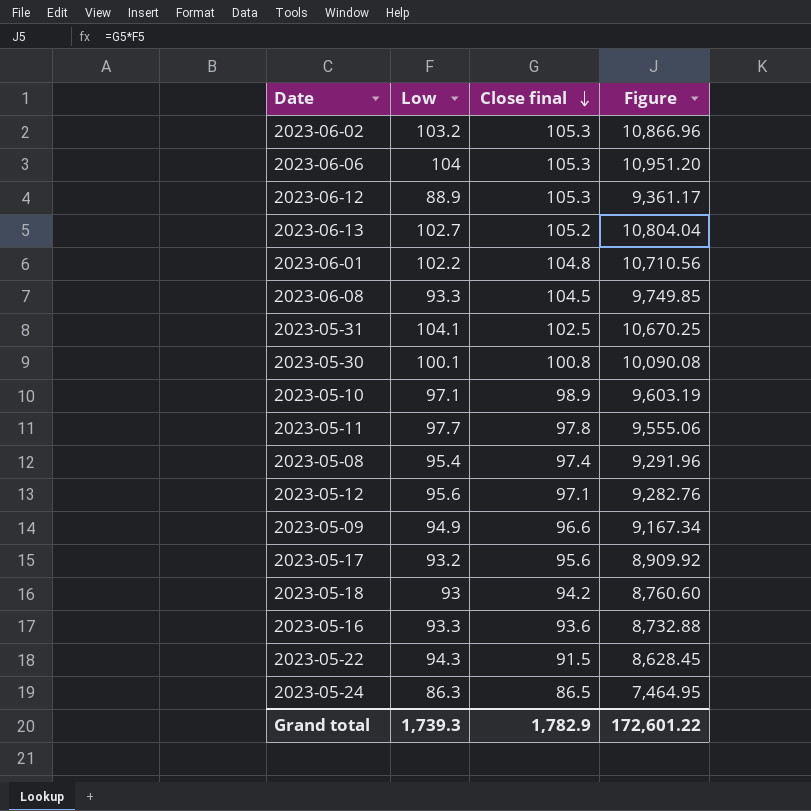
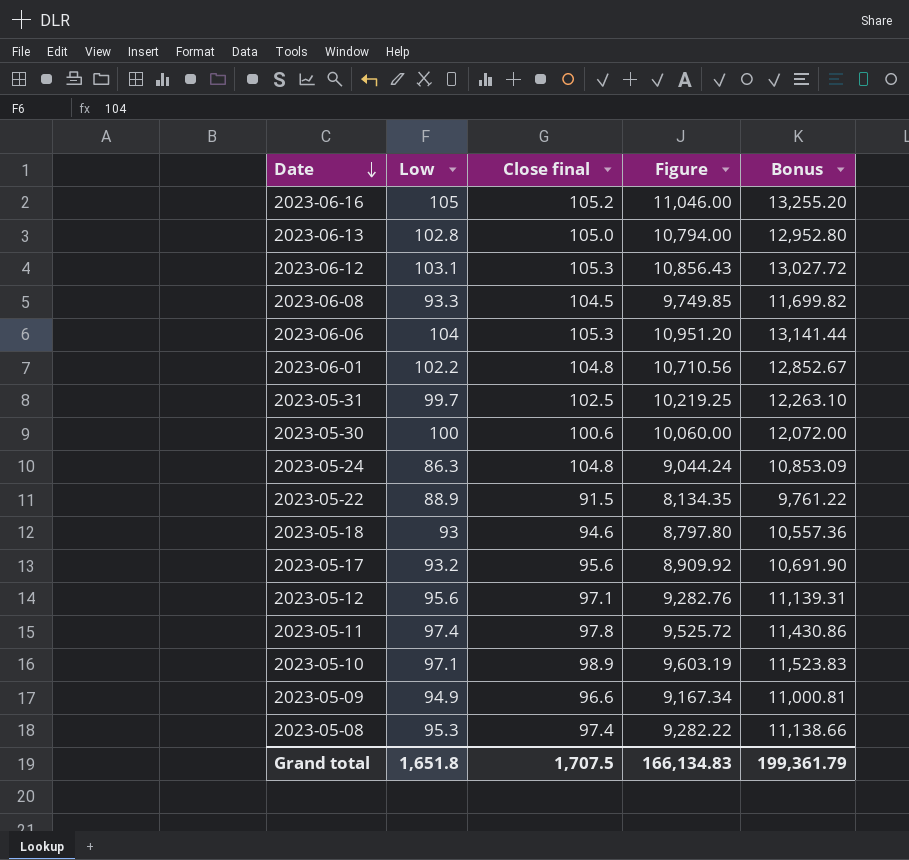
row order: Close final descending -> Date descending
column Bonus | formula: none -> [Figure] * 1.2
row 2023-06-02: 103.2 | 105.3 | 10,866.96 -> none
row 2023-05-16: 93.3 | 93.6 | 8,732.88 -> none
row 2023-06-16: none -> 105 | 105.2 | 11,046.00 | 13,255.20
2023-06-13 | Low: 102.7 -> 102.8
2023-06-13 | Close final: 105.2 -> 105.0
2023-06-13 | Figure: 10,804.04 -> 10,794.00
2023-06-12 | Low: 88.9 -> 103.1
2023-06-12 | Figure: 9,361.17 -> 10,856.43
2023-05-31 | Low: 104.1 -> 99.7
2023-05-31 | Figure: 10,670.25 -> 10,219.25
2023-05-30 | Low: 100.1 -> 100
2023-05-30 | Close final: 100.8 -> 100.6
2023-05-30 | Figure: 10,090.08 -> 10,060.00
2023-05-24 | Close final: 86.5 -> 104.8
2023-05-24 | Figure: 7,464.95 -> 9,044.24
2023-05-22 | Low: 94.3 -> 88.9
2023-05-22 | Figure: 8,628.45 -> 8,134.35
2023-05-18 | Close final: 94.2 -> 94.6
2023-05-18 | Figure: 8,760.60 -> 8,797.80
2023-05-11 | Low: 97.7 -> 97.4
2023-05-11 | Figure: 9,555.06 -> 9,525.72
2023-05-08 | Low: 95.4 -> 95.3
2023-05-08 | Figure: 9,291.96 -> 9,282.22
Grand total | Low: 1,739.3 -> 1,651.8
Grand total | Close final: 1,782.9 -> 1,707.5
Grand total | Figure: 172,601.22 -> 166,134.83

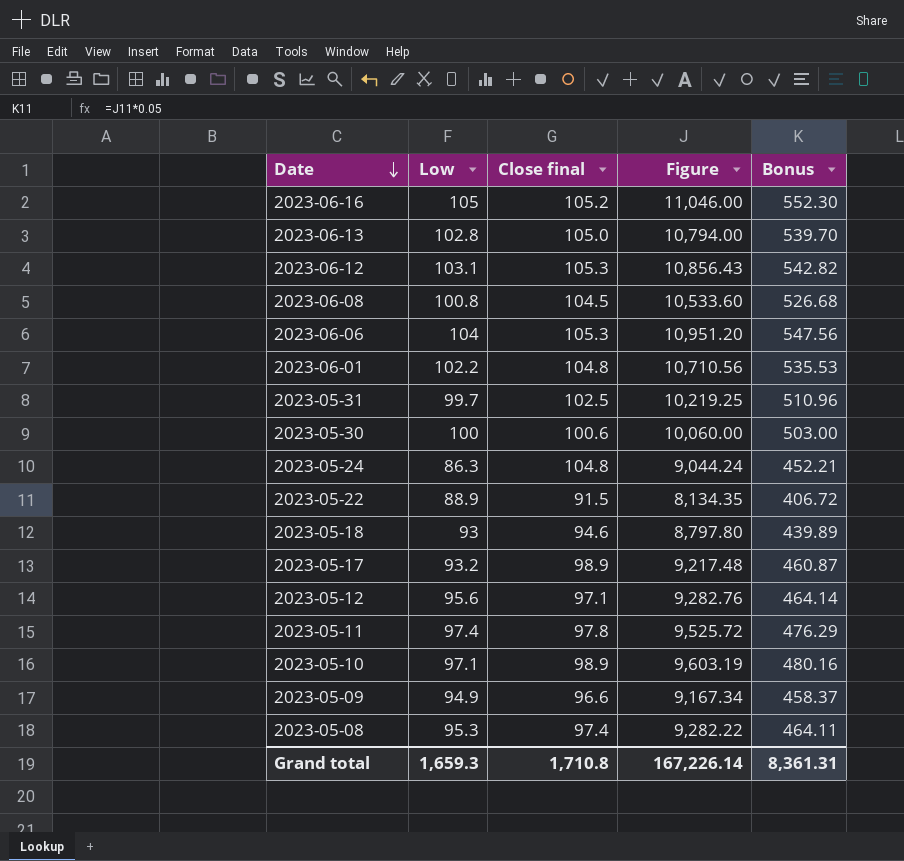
column Bonus | formula: [Figure] * 1.2 -> [Figure] * 0.05
2023-06-08 | Low: 93.3 -> 100.8
2023-06-08 | Figure: 9,749.85 -> 10,533.60
2023-05-17 | Close final: 95.6 -> 98.9
2023-05-17 | Figure: 8,909.92 -> 9,217.48
Grand total | Low: 1,651.8 -> 1,659.3
Grand total | Close final: 1,707.5 -> 1,710.8
Grand total | Figure: 166,134.83 -> 167,226.14
Grand total | Bonus: 199,361.79 -> 8,361.31

